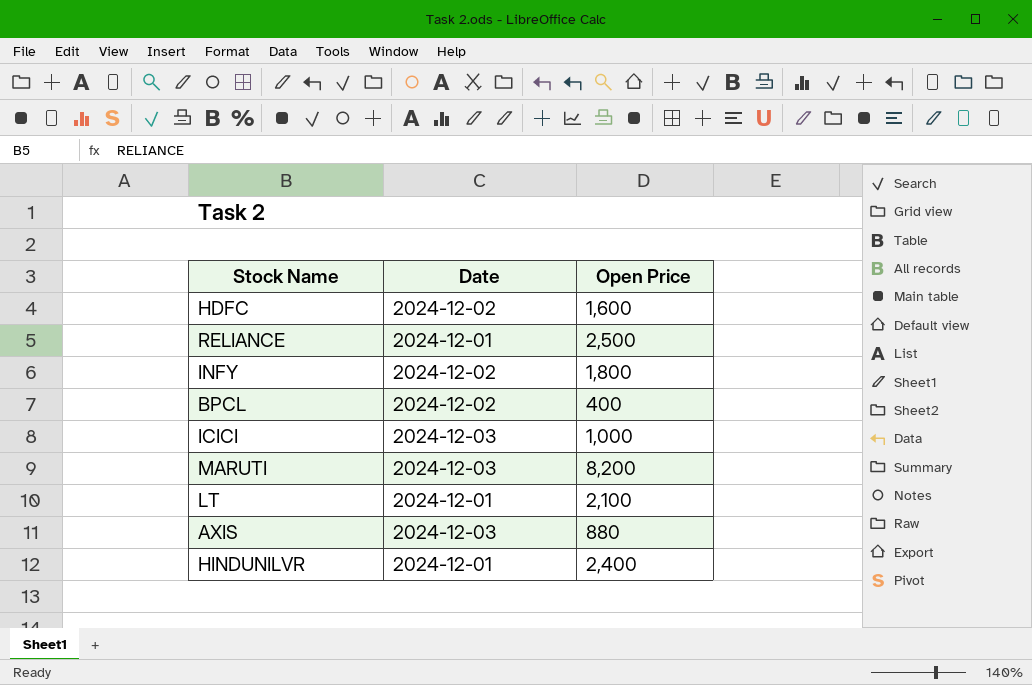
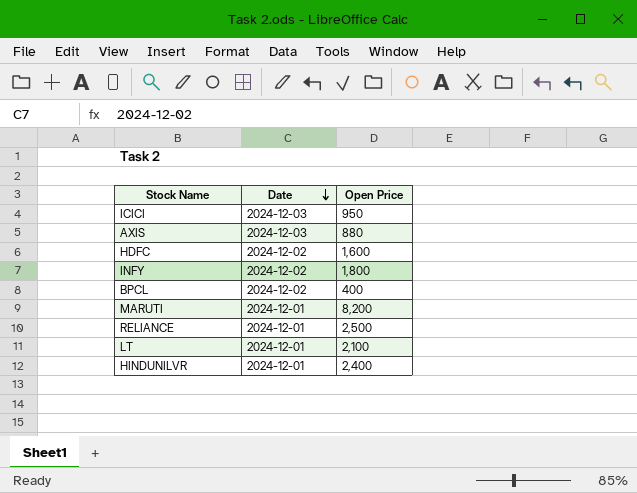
row order: none -> Date descending
ICICI | Open Price: 1,000 -> 950
MARUTI | Date: 2024-12-03 -> 2024-12-01

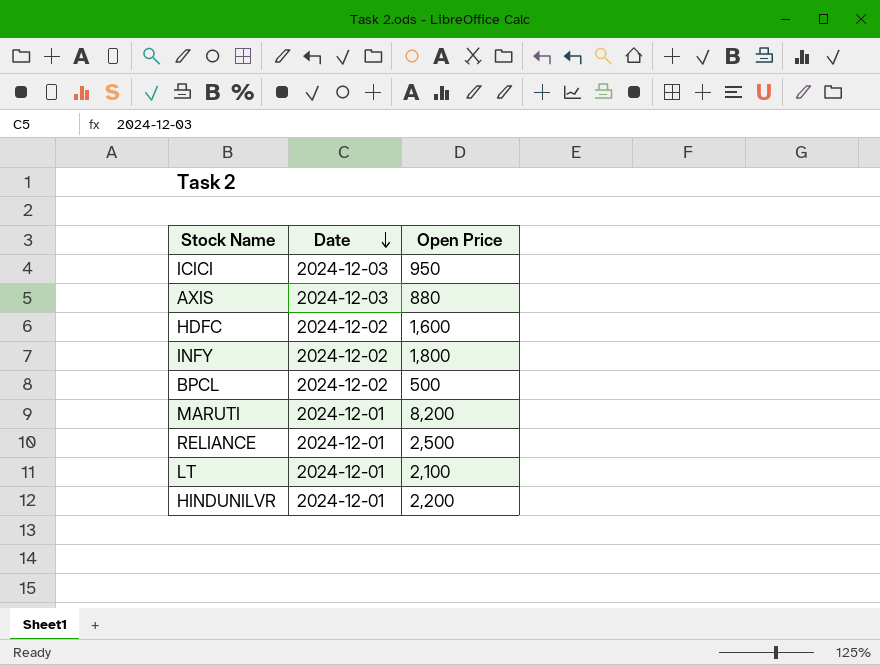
BPCL | Open Price: 400 -> 500
HINDUNILVR | Open Price: 2,400 -> 2,200

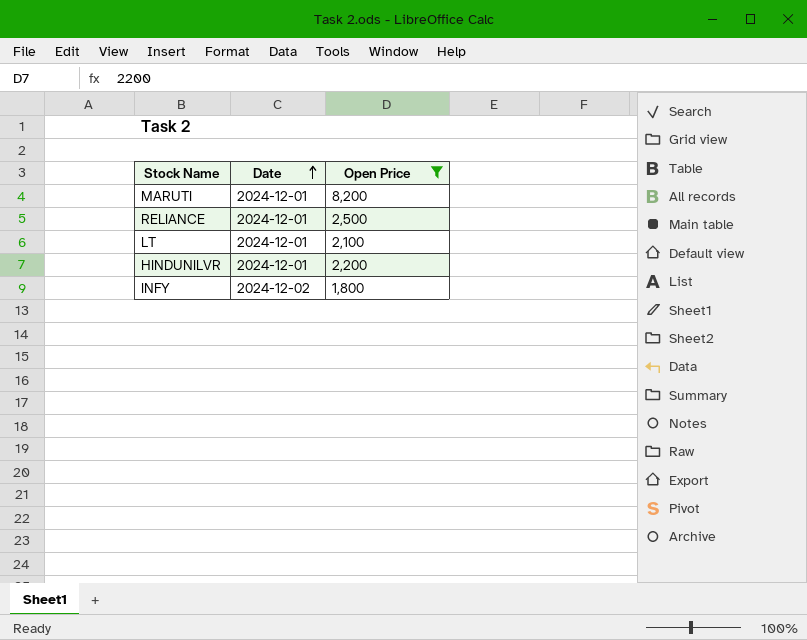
filter: none -> Open Price >= 1,800
row order: Date descending -> Date ascending

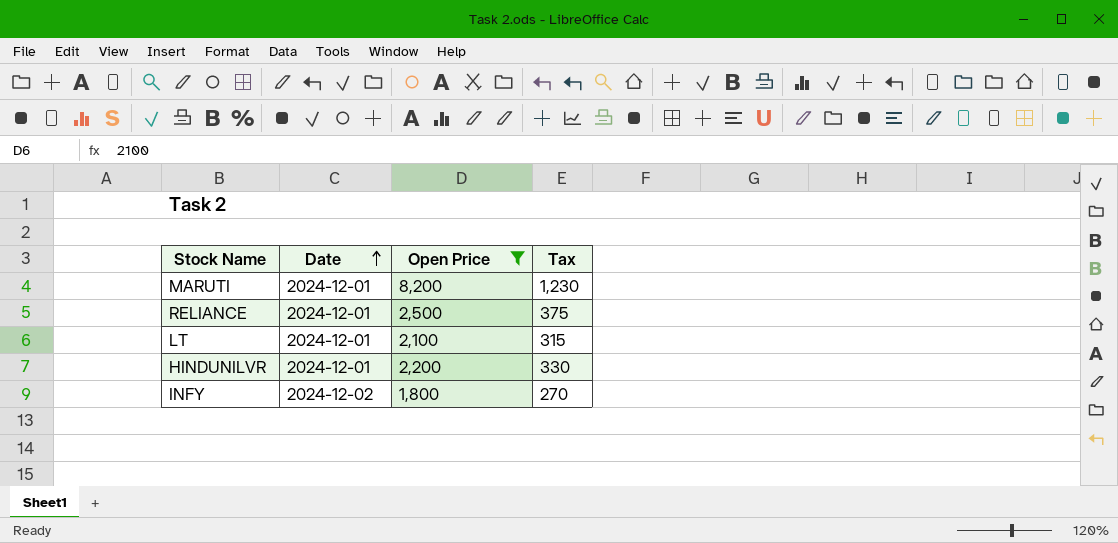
column Tax | formula: none -> [Open Price] * 0.15

